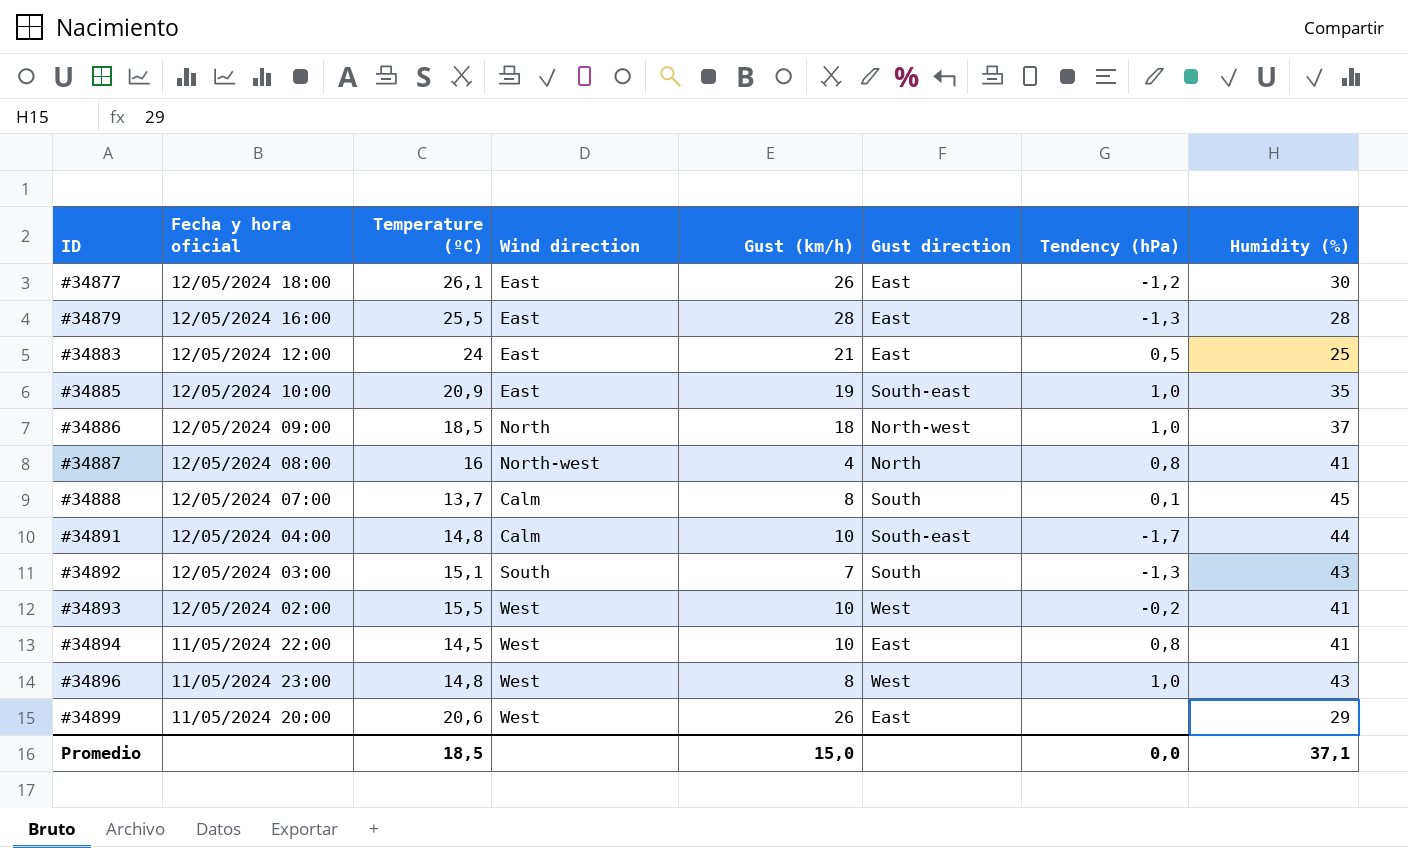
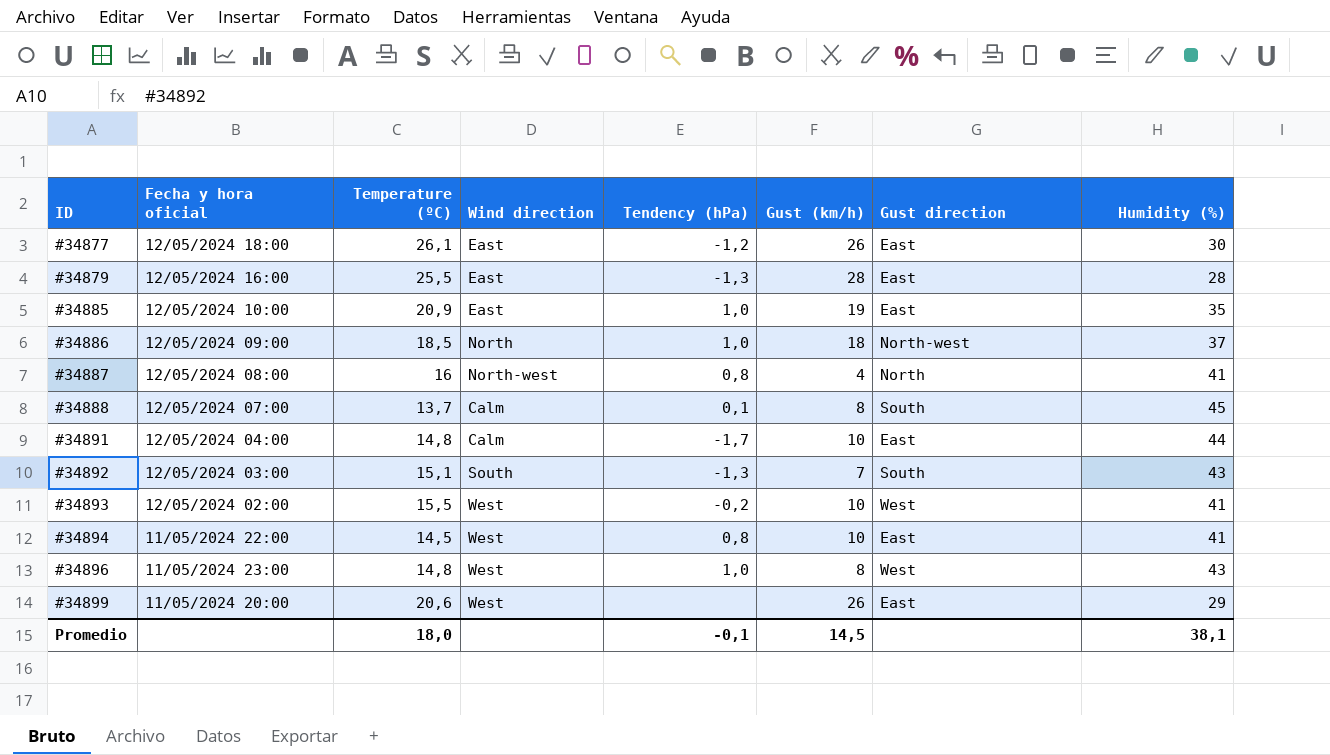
column Tendency (hPa) | position: 7 -> 5
row #34883: 12/05/2024 12:00 | 24 | East | 21 | East | 0,5 | 25 -> none
#34885 | Gust direction: South-east -> East
#34891 | Gust direction: South-east -> East
Promedio | Temperature (ºC): 18,5 -> 18,0
Promedio | Tendency (hPa): 0,0 -> -0,1
Promedio | Gust (km/h): 15,0 -> 14,5
Promedio | Humidity (%): 37,1 -> 38,1

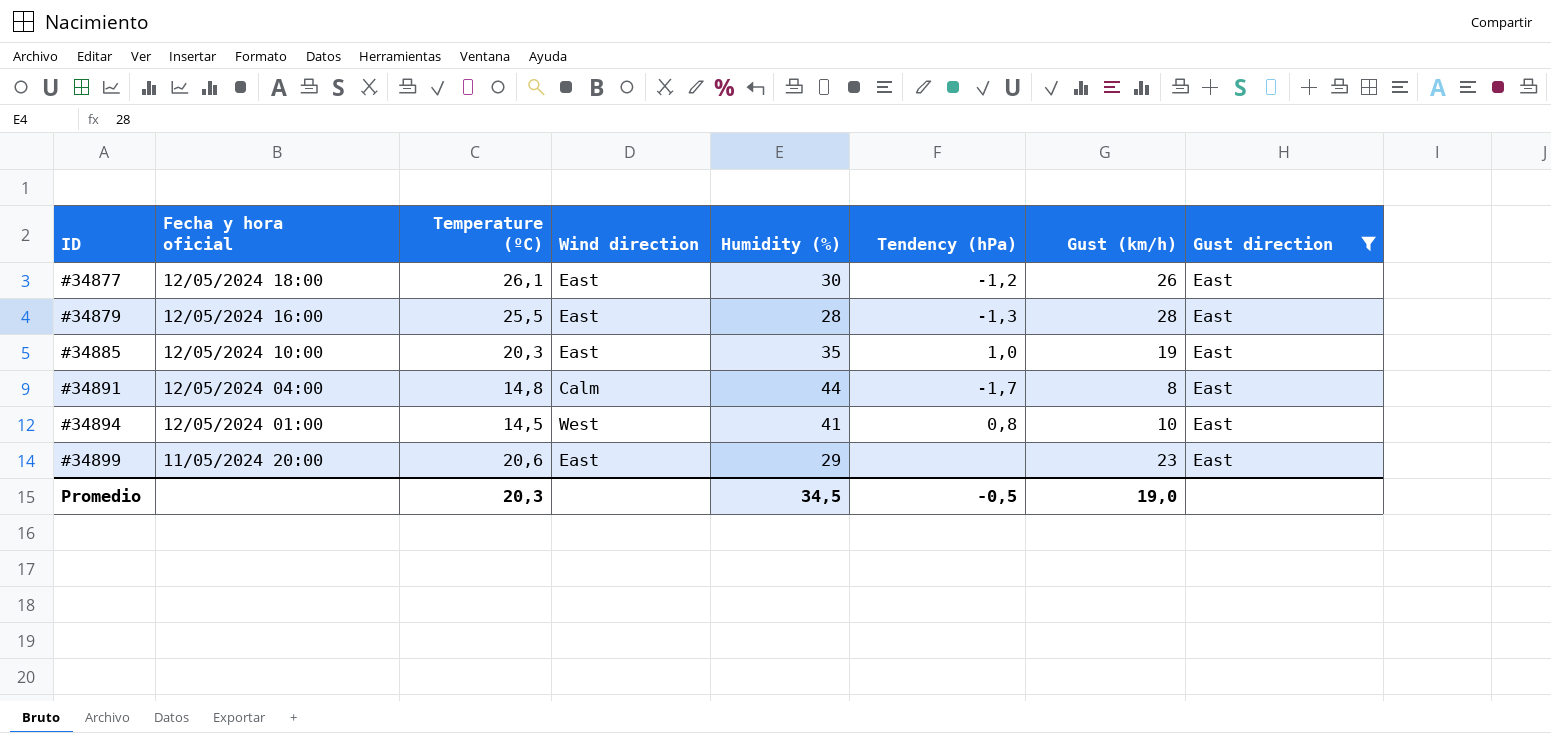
filter: none -> Gust direction = East
column Humidity (%) | position: 8 -> 5
#34885 | Temperature (ºC): 20,9 -> 20,3
#34891 | Gust (km/h): 10 -> 8
#34894 | Fecha y hora oficial: 11/05/2024 22:00 -> 12/05/2024 01:00
#34899 | Wind direction: West -> East
#34899 | Gust (km/h): 26 -> 23
Promedio | Temperature (ºC): 18,0 -> 20,3
Promedio | Humidity (%): 38,1 -> 34,5
Promedio | Tendency (hPa): -0,1 -> -0,5
Promedio | Gust (km/h): 14,5 -> 19,0

